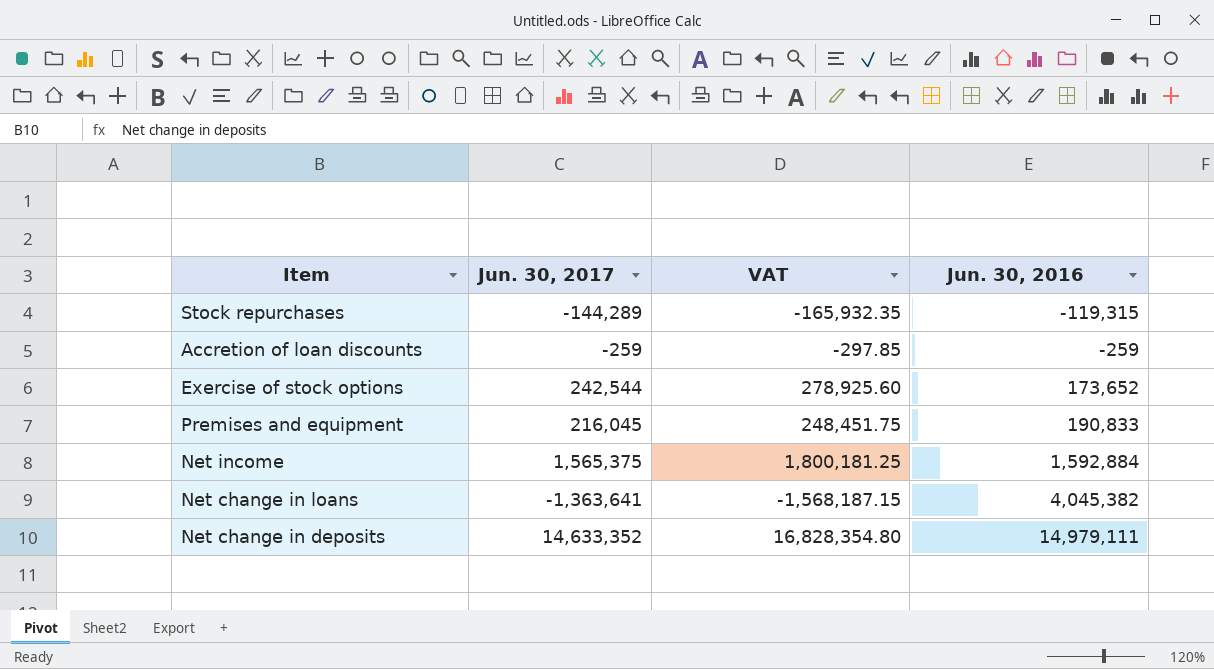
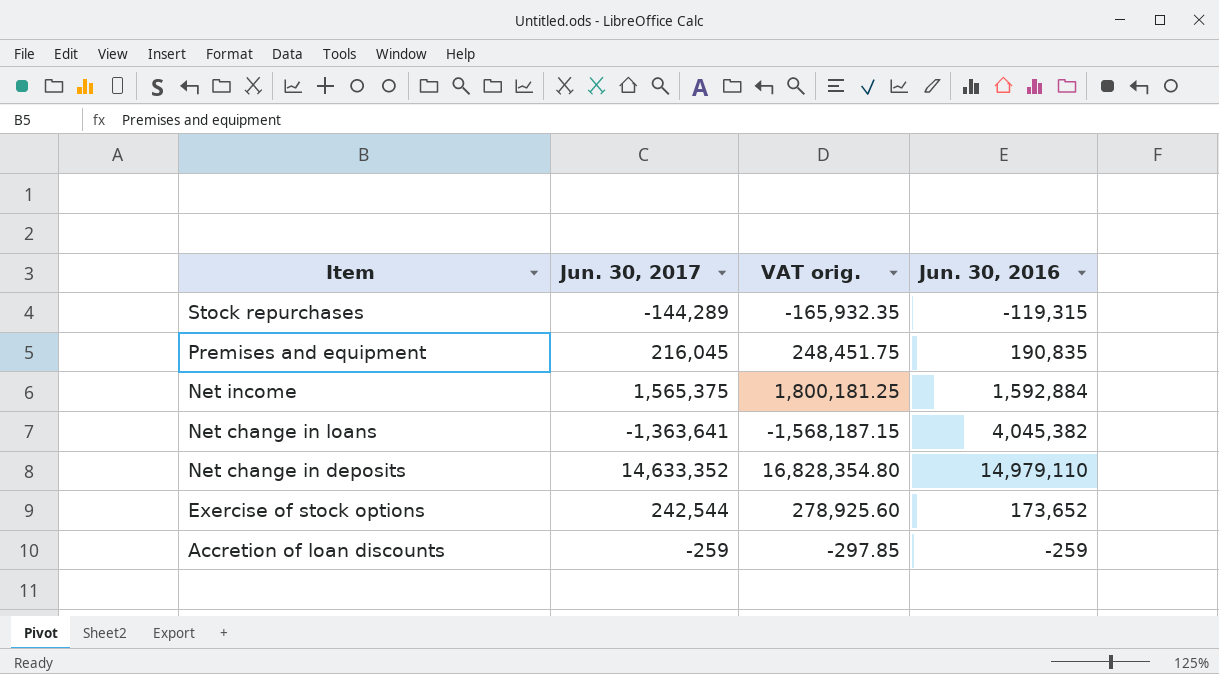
row order: Jun. 30, 2016 ascending -> Item descending
column name: VAT -> VAT orig.
Premises and equipment | Jun. 30, 2016: 190,833 -> 190,835
Net change in deposits | Jun. 30, 2016: 14,979,111 -> 14,979,110

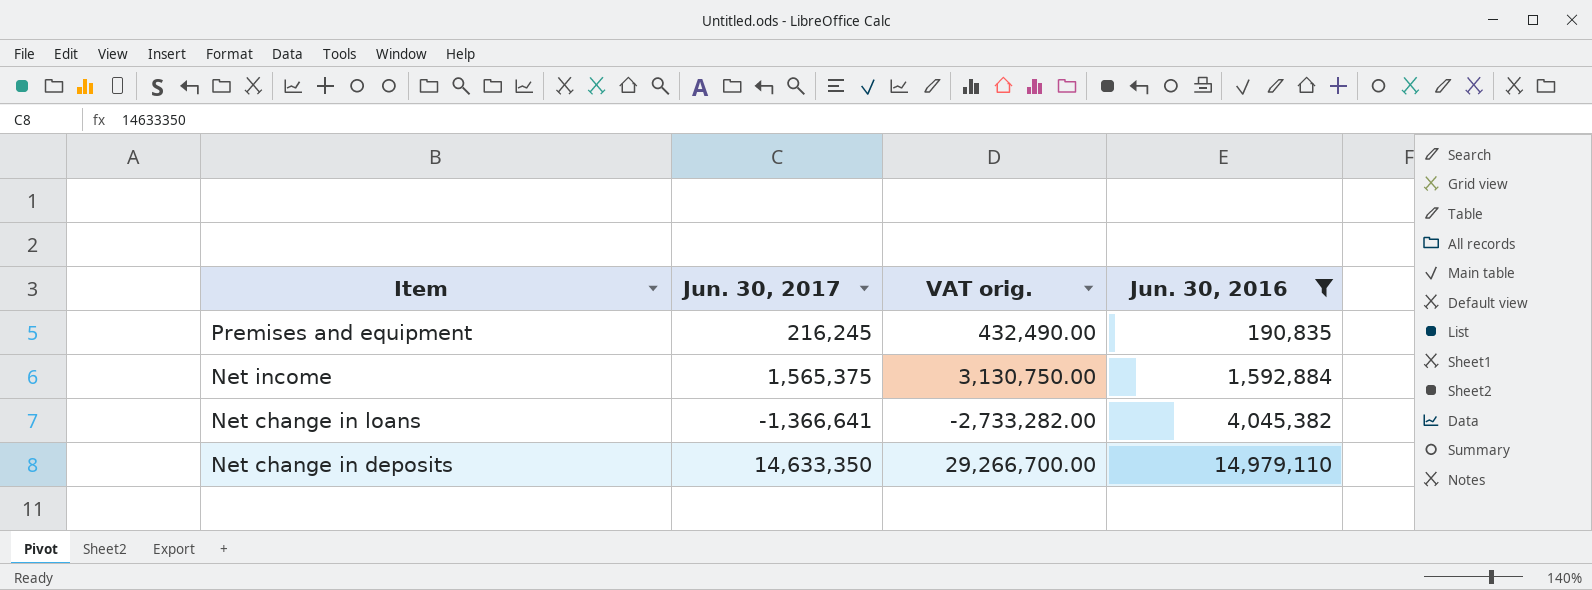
filter: none -> Jun. 30, 2016 >= 190,835
column VAT orig. | formula: [Jun. 30, 2017] * 1.15 -> [Jun. 30, 2017] * 2
Premises and equipment | Jun. 30, 2017: 216,045 -> 216,245
Net change in loans | Jun. 30, 2017: -1,363,641 -> -1,366,641
Net change in deposits | Jun. 30, 2017: 14,633,352 -> 14,633,350

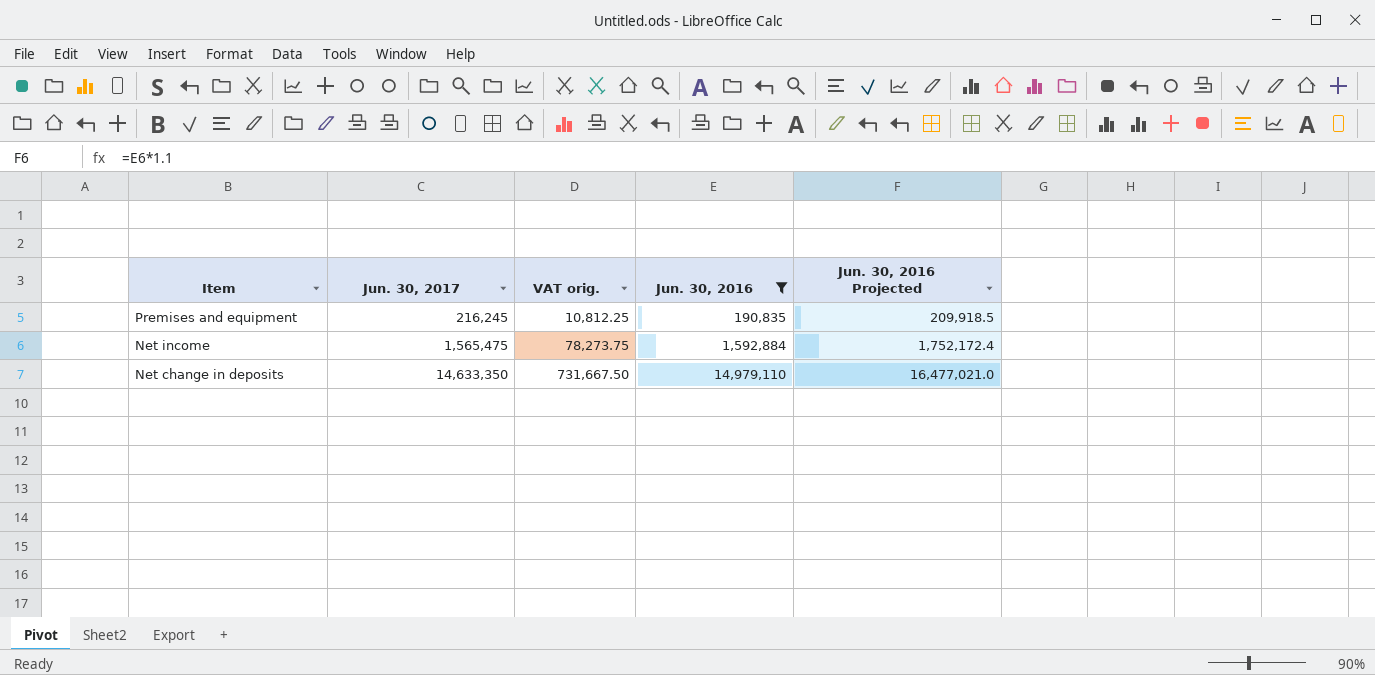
column VAT orig. | formula: [Jun. 30, 2017] * 2 -> [Jun. 30, 2017] * 0.05
column Jun. 30, 2016 Projected | formula: none -> [Jun. 30, 2016] * 1.1
row Net change in loans: -1,366,641 | -2,733,282.00 | 4,045,382 -> none
Net income | Jun. 30, 2017: 1,565,375 -> 1,565,475

